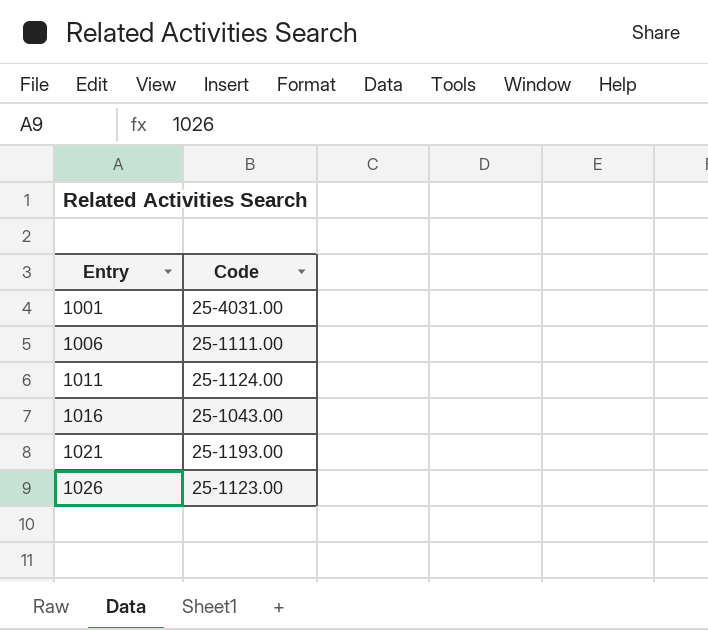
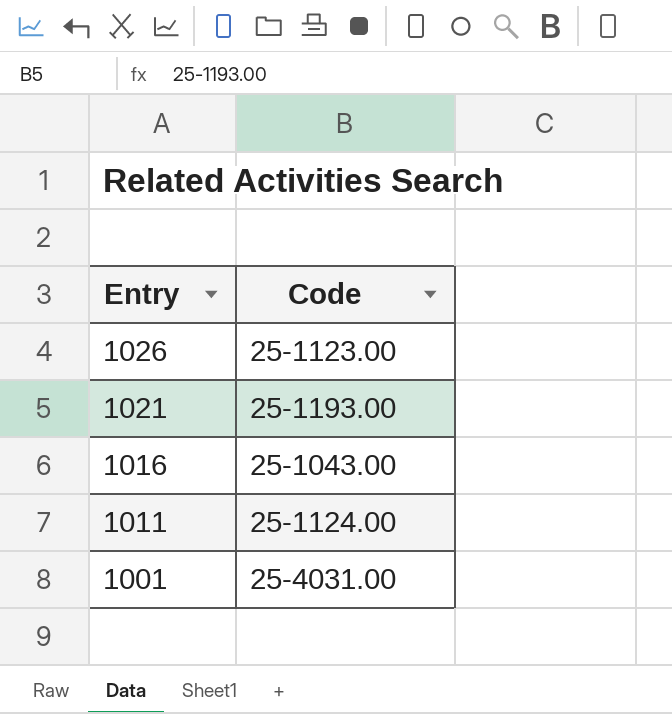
row order: Entry ascending -> Entry descending
row 1006: 25-1111.00 -> none

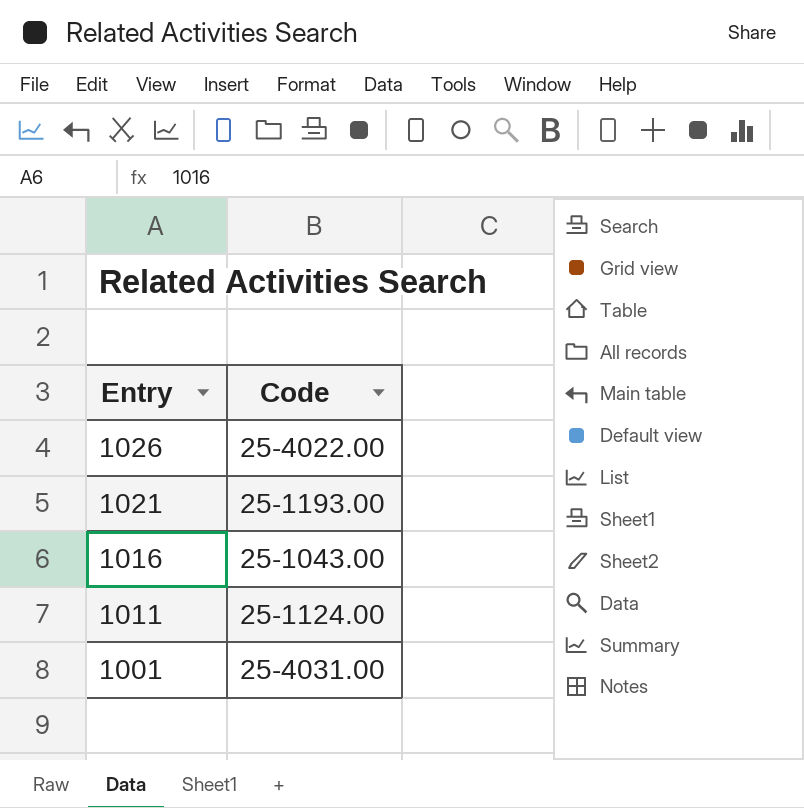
1026 | Code: 25-1123.00 -> 25-4022.00

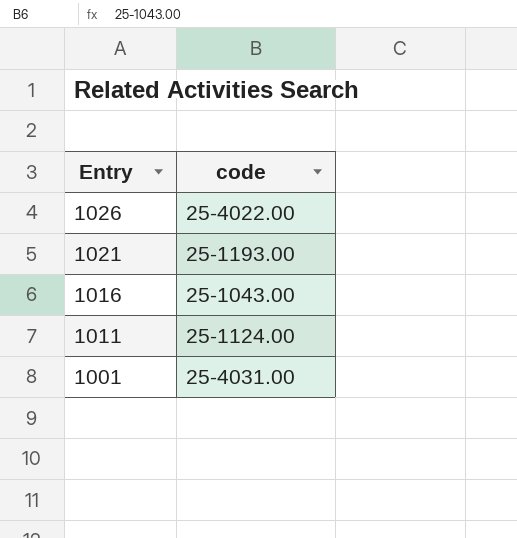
column name: Code -> code

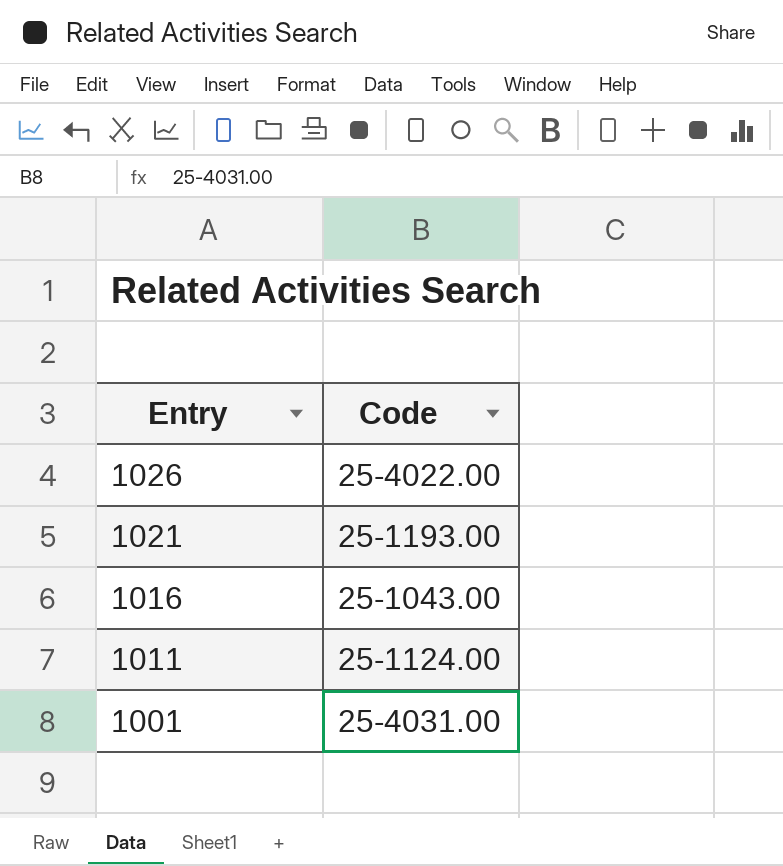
column name: code -> Code

